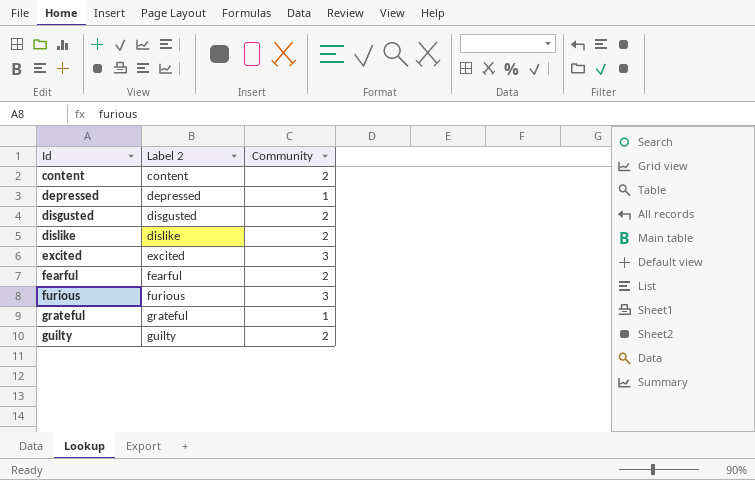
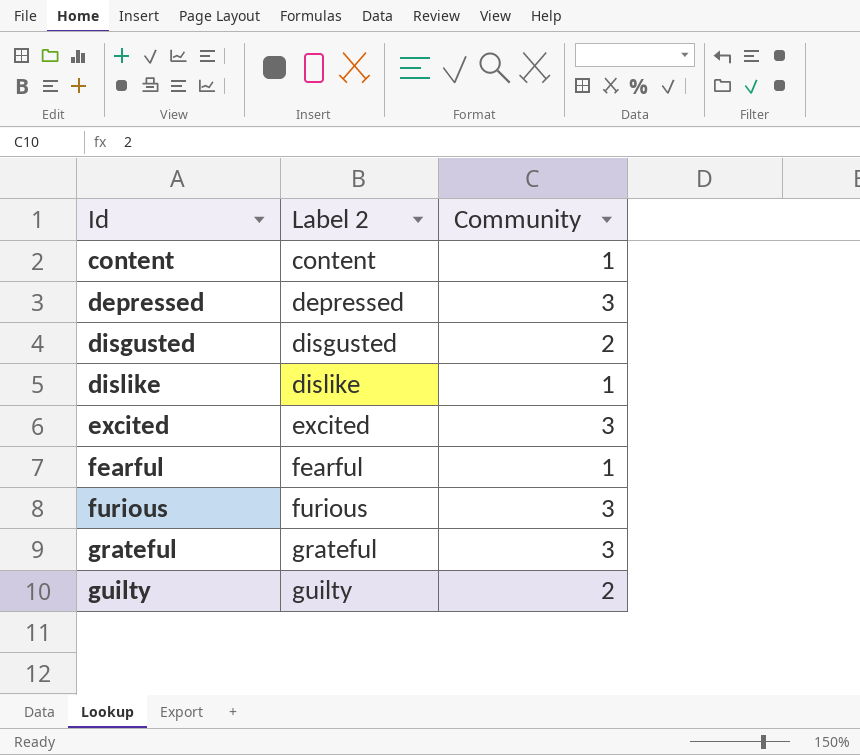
content | Community: 2 -> 1
depressed | Community: 1 -> 3
dislike | Community: 2 -> 1
fearful | Community: 2 -> 1
grateful | Community: 1 -> 3

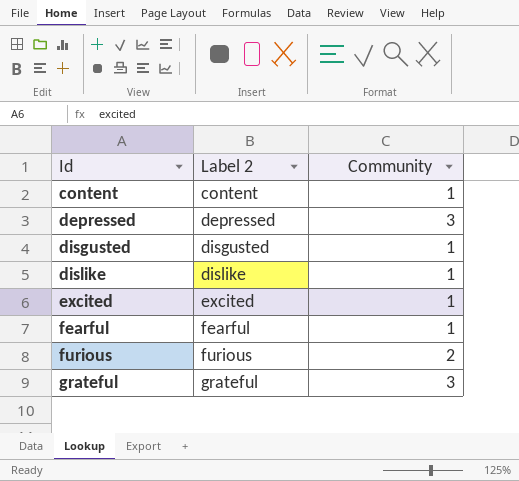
row guilty: guilty | 2 -> none
disgusted | Community: 2 -> 1
excited | Community: 3 -> 1
furious | Community: 3 -> 2

